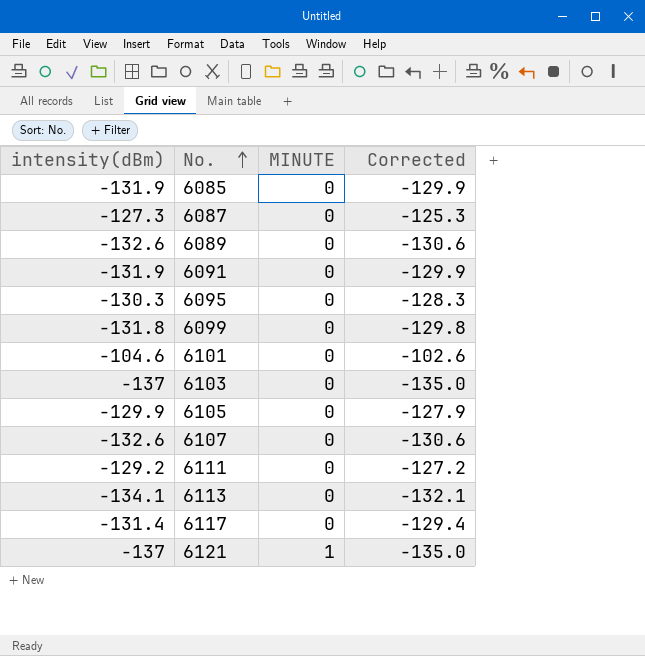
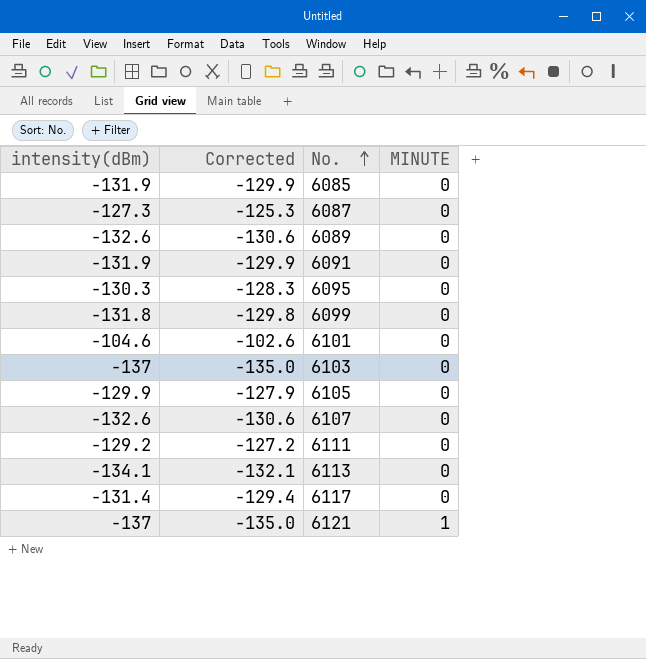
column Corrected | position: 4 -> 2

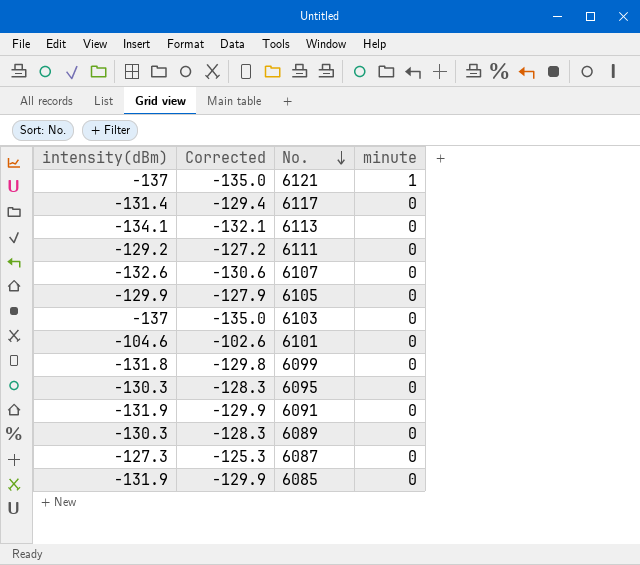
row order: No. ascending -> No. descending
column name: MINUTE -> minute
6089 | intensity(dBm): -132.6 -> -130.3
6089 | Corrected: -130.6 -> -128.3

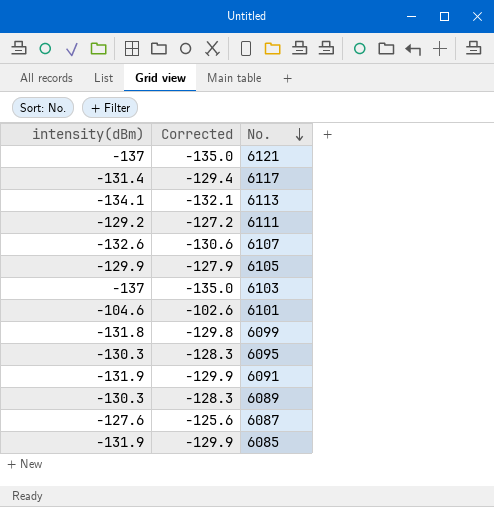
column minute | position: 4 -> none
6087 | intensity(dBm): -127.3 -> -127.6
6087 | Corrected: -125.3 -> -125.6

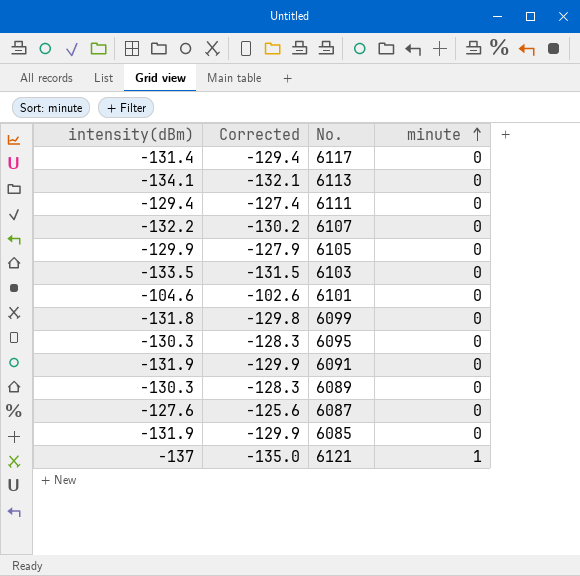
row order: No. descending -> minute ascending
column minute | position: none -> 4
6111 | intensity(dBm): -129.2 -> -129.4
6111 | Corrected: -127.2 -> -127.4
6107 | intensity(dBm): -132.6 -> -132.2
6107 | Corrected: -130.6 -> -130.2
6103 | intensity(dBm): -137 -> -133.5
6103 | Corrected: -135.0 -> -131.5

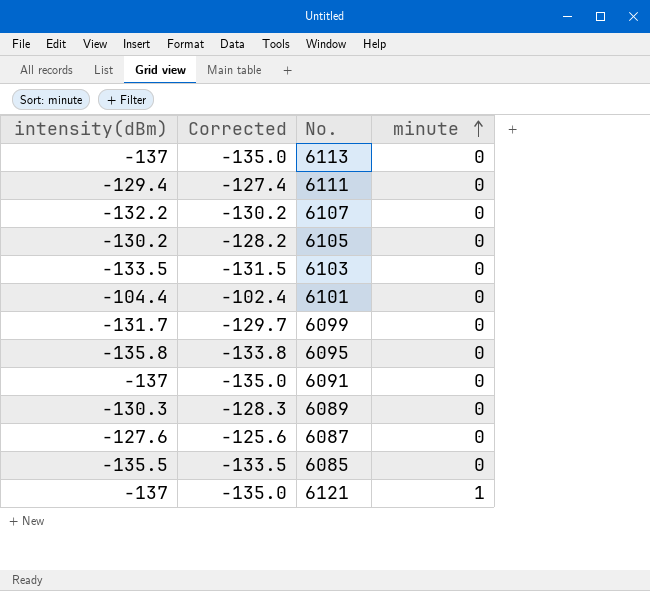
row 6117: -131.4 | -129.4 | 0 -> none
6113 | intensity(dBm): -134.1 -> -137
6113 | Corrected: -132.1 -> -135.0
6105 | intensity(dBm): -129.9 -> -130.2
6105 | Corrected: -127.9 -> -128.2
6101 | intensity(dBm): -104.6 -> -104.4
6101 | Corrected: -102.6 -> -102.4
6099 | intensity(dBm): -131.8 -> -131.7
6099 | Corrected: -129.8 -> -129.7
6095 | intensity(dBm): -130.3 -> -135.8
6095 | Corrected: -128.3 -> -133.8
6091 | intensity(dBm): -131.9 -> -137
6091 | Corrected: -129.9 -> -135.0
6085 | intensity(dBm): -131.9 -> -135.5
6085 | Corrected: -129.9 -> -133.5

